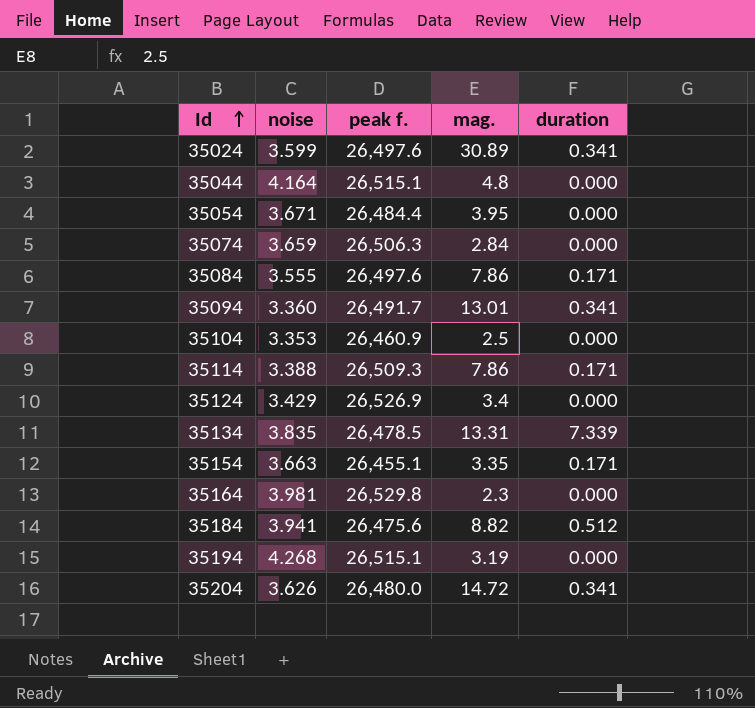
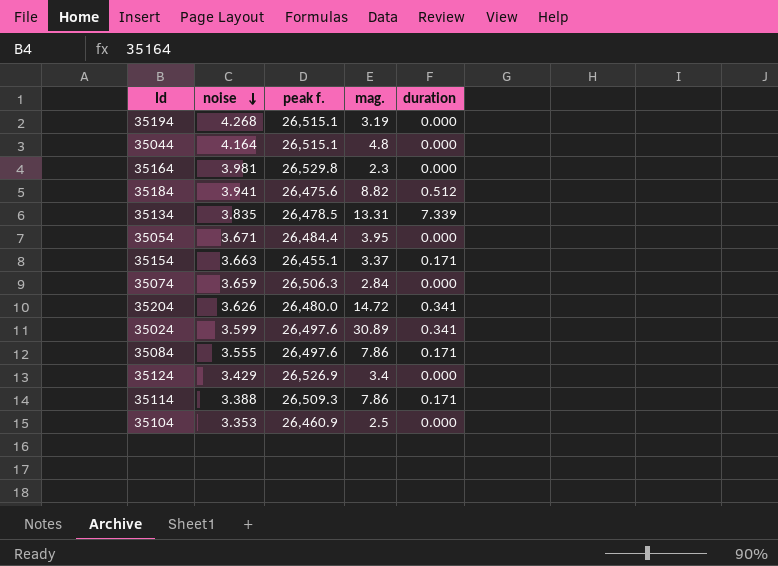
row order: Id ascending -> noise descending
row 35094: 3.360 | 26,491.7 | 13.01 | 0.341 -> none
35154 | mag.: 3.35 -> 3.37

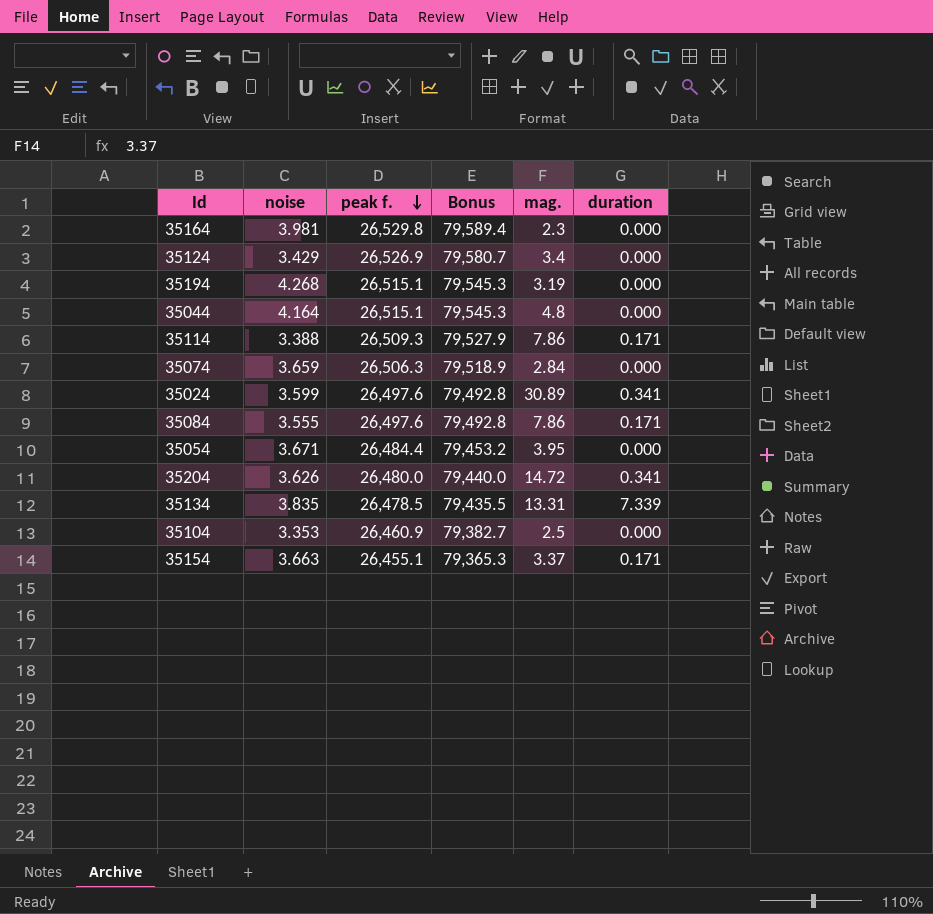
row order: noise descending -> peak f. descending
column Bonus | formula: none -> [peak f.] * 3
row 35184: 3.941 | 26,475.6 | 8.82 | 0.512 -> none

